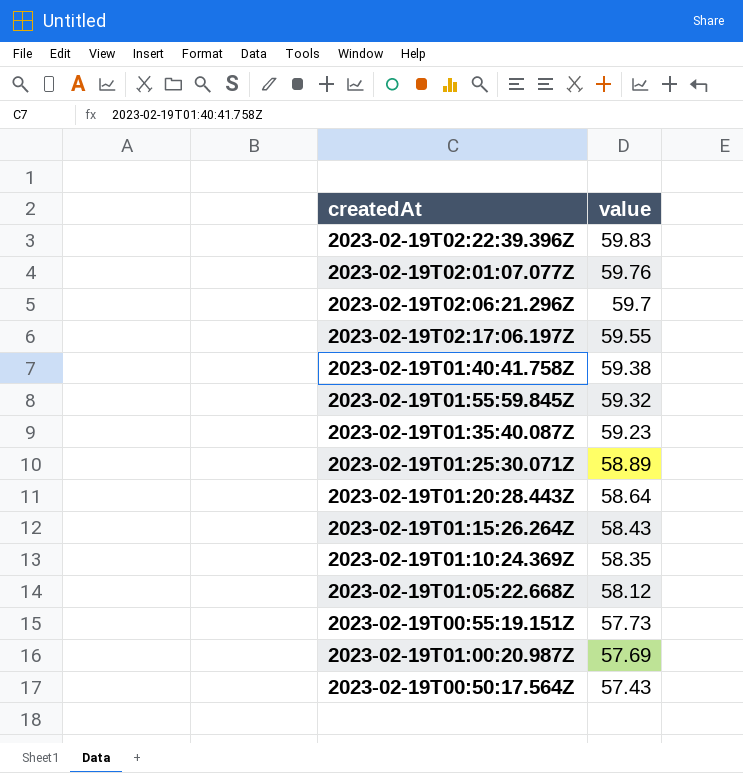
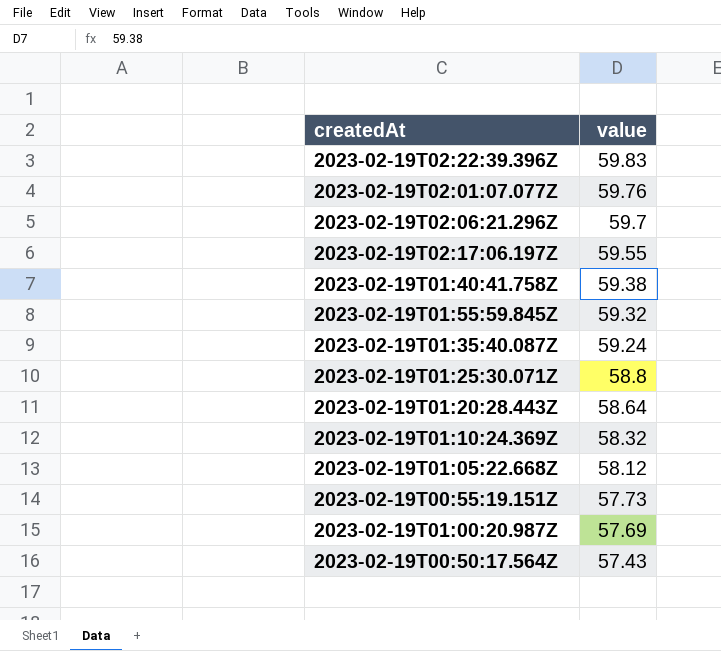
row 2023-02-19T01:15:26.264Z: 58.43 -> none
2023-02-19T01:35:40.087Z | value: 59.23 -> 59.24
2023-02-19T01:25:30.071Z | value: 58.89 -> 58.8
2023-02-19T01:10:24.369Z | value: 58.35 -> 58.32

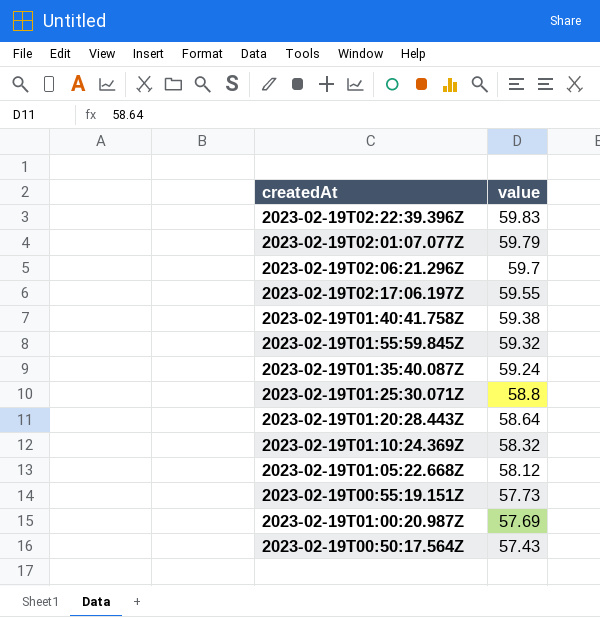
2023-02-19T02:01:07.077Z | value: 59.76 -> 59.79

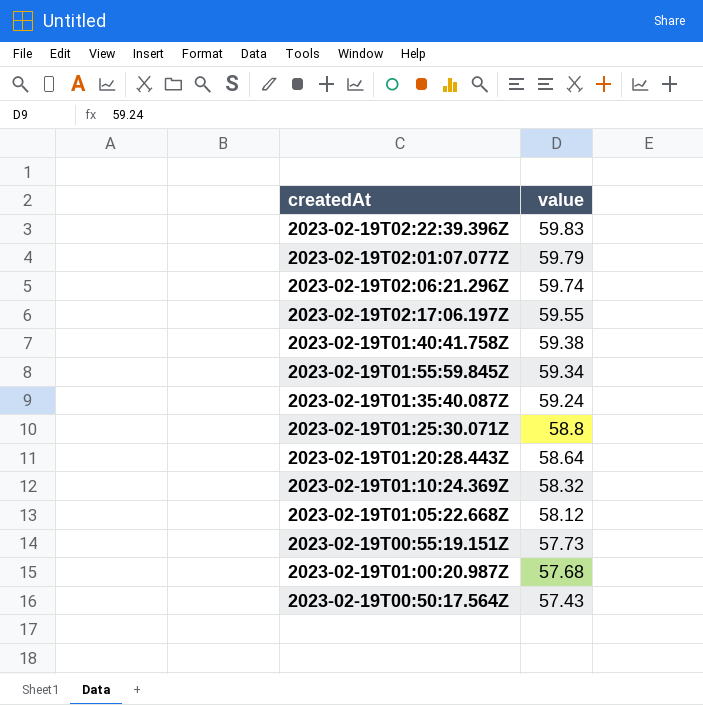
2023-02-19T02:06:21.296Z | value: 59.7 -> 59.74
2023-02-19T01:55:59.845Z | value: 59.32 -> 59.34
2023-02-19T01:00:20.987Z | value: 57.69 -> 57.68

